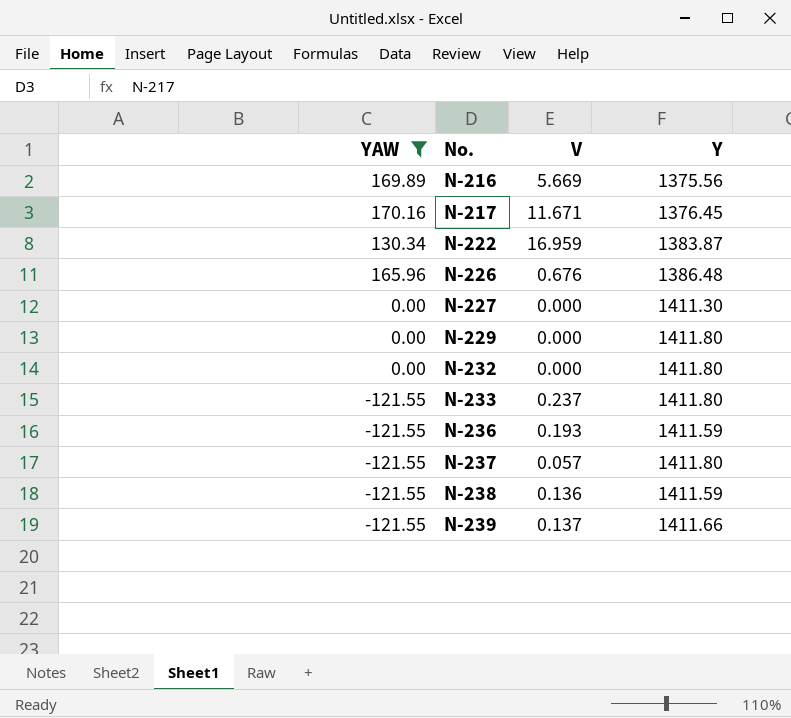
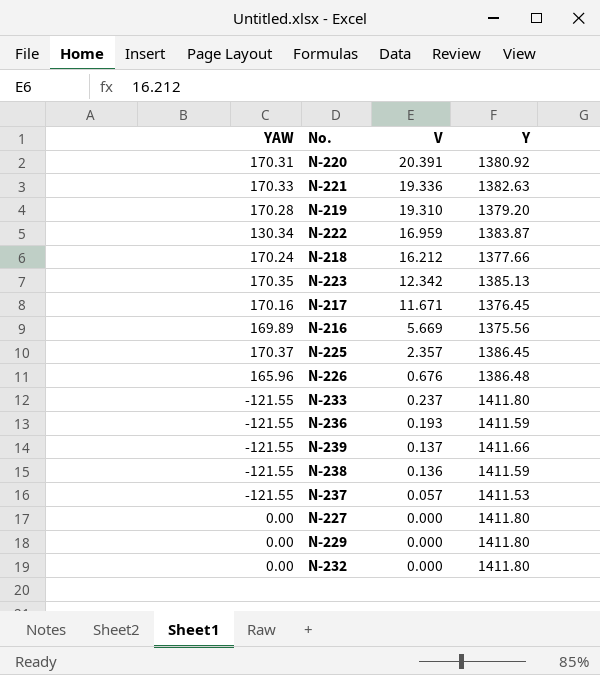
filter: YAW <= 170.16 -> none
row order: No. ascending -> V descending
N-237 | Y: 1411.80 -> 1411.53
N-227 | Y: 1411.30 -> 1411.80

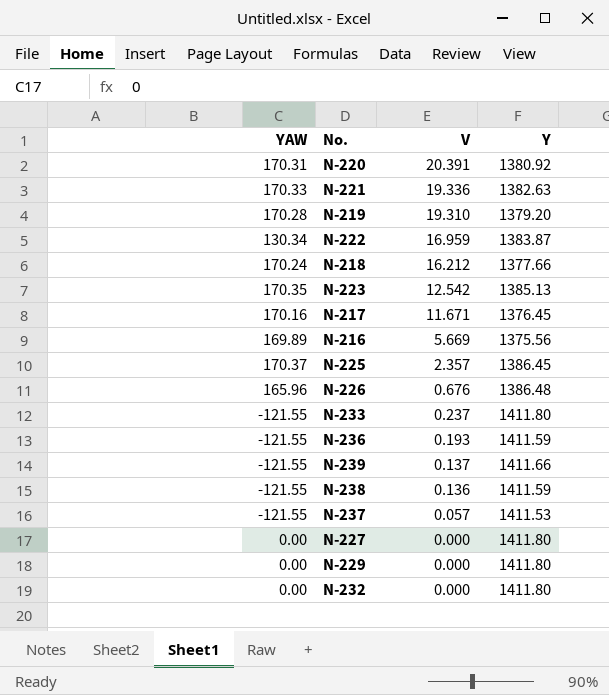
N-223 | V: 12.342 -> 12.542

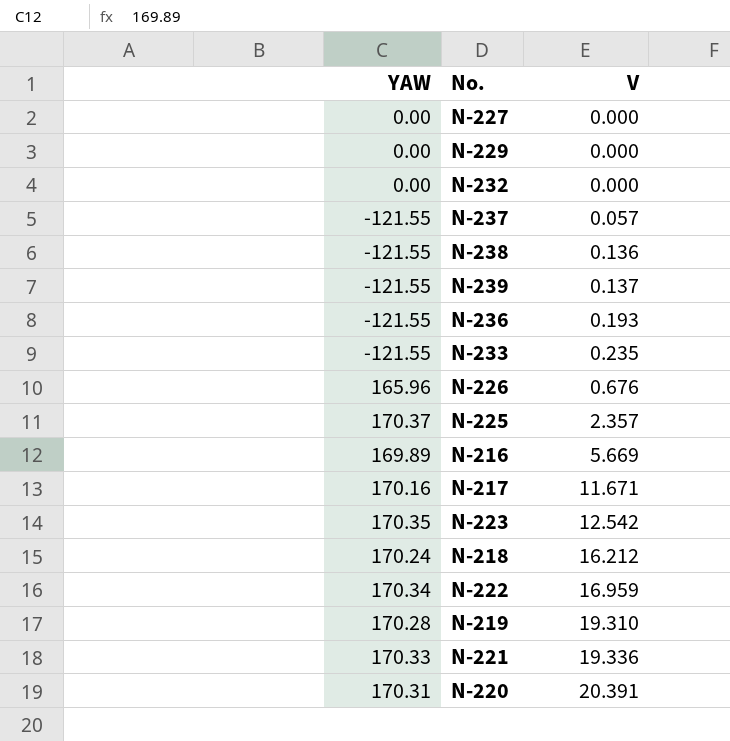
row order: V descending -> V ascending
column Y | position: 4 -> none
N-233 | V: 0.237 -> 0.235
N-222 | YAW: 130.34 -> 170.34

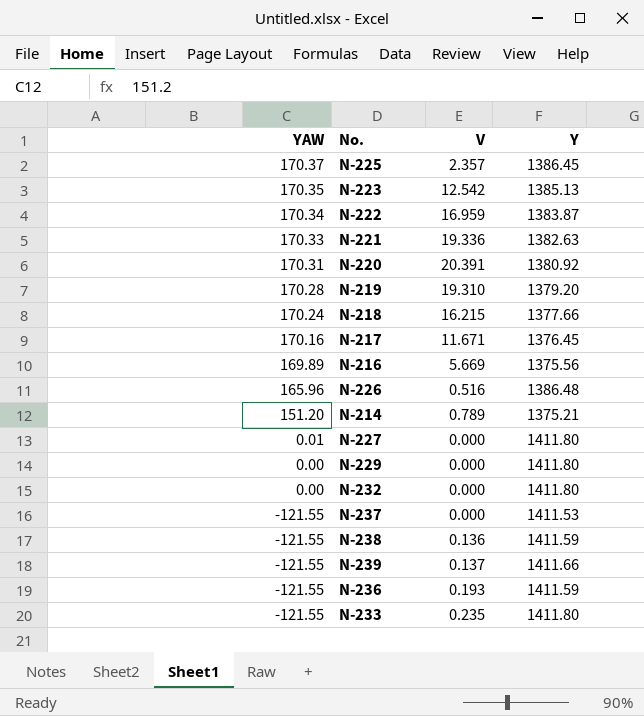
row order: V ascending -> YAW descending
column Y | position: none -> 4
N-218 | V: 16.212 -> 16.215
N-226 | V: 0.676 -> 0.516
row N-214: none -> 151.20 | 0.789 | 1375.21
N-227 | YAW: 0.00 -> 0.01
N-237 | V: 0.057 -> 0.000

